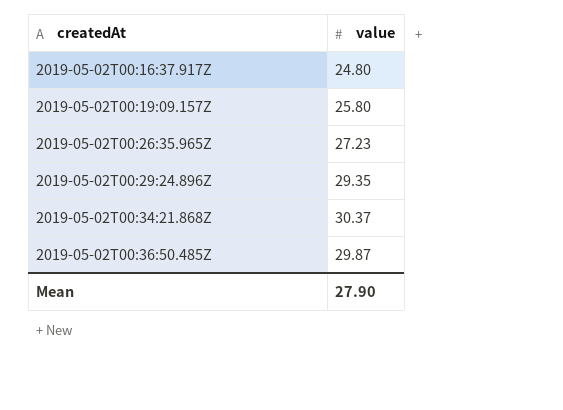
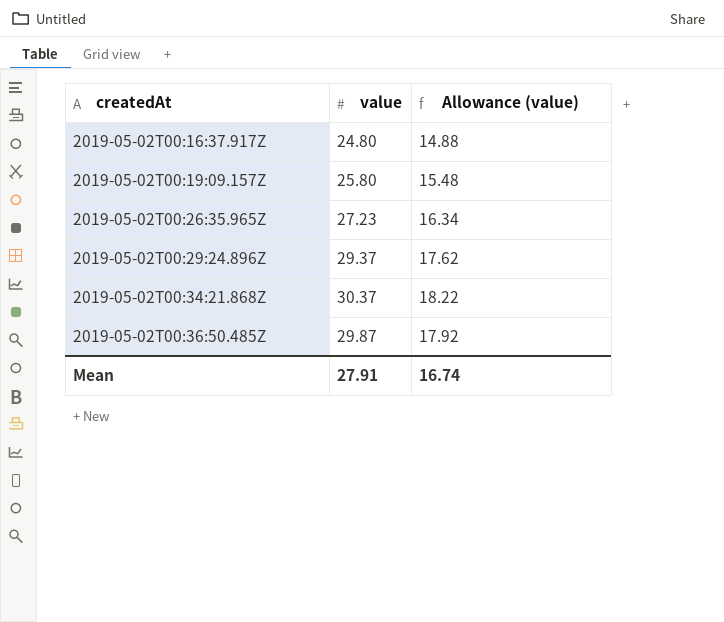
column Allowance (value) | formula: none -> [value] * 0.6
2019-05-02T00:29:24.896Z | value: 29.35 -> 29.37
Mean | value: 27.90 -> 27.91

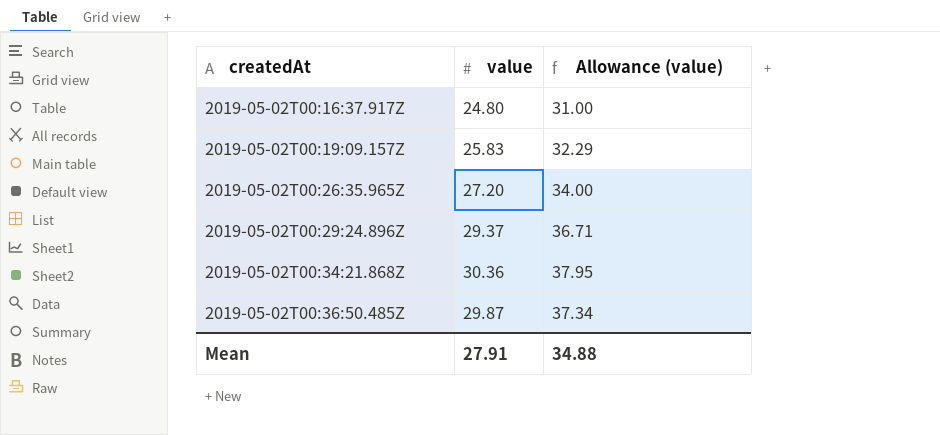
column Allowance (value) | formula: [value] * 0.6 -> [value] * 1.25
2019-05-02T00:19:09.157Z | value: 25.80 -> 25.83
2019-05-02T00:26:35.965Z | value: 27.23 -> 27.20
2019-05-02T00:34:21.868Z | value: 30.37 -> 30.36
Mean | Allowance (value): 16.74 -> 34.88

